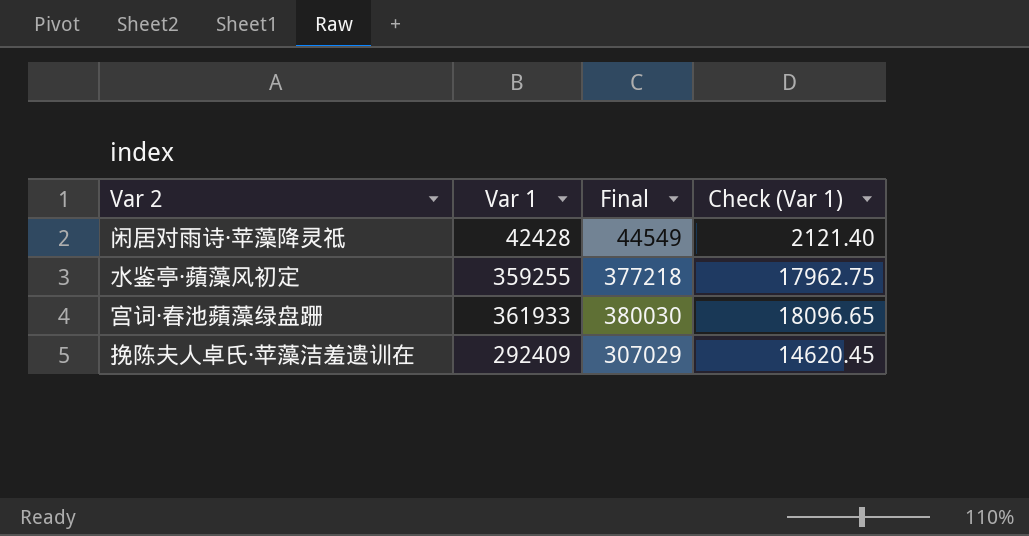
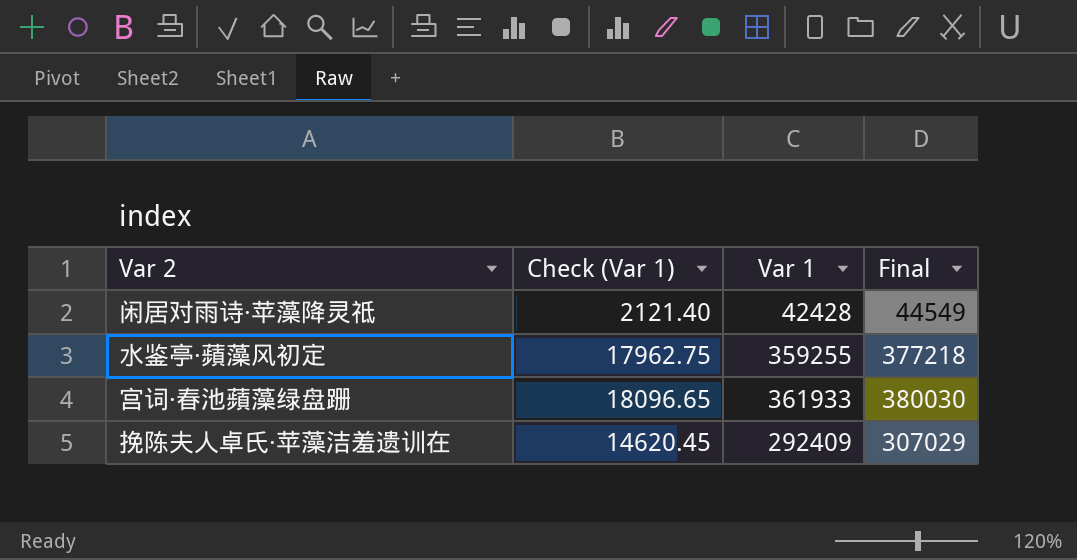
column Check (Var 1) | position: 4 -> 2

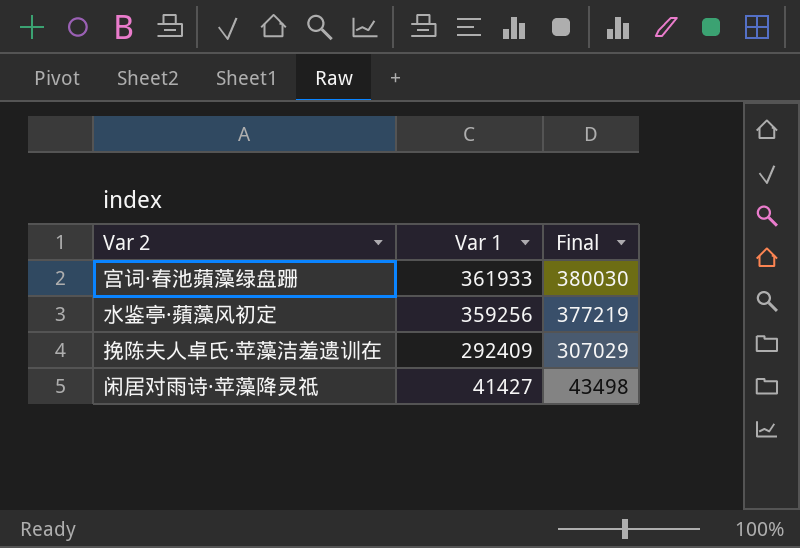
row order: none -> Var 1 descending
column Check (Var 1) | formula: [Var 1] * 0.05 -> none
水鉴亭·蘋藻风初定 | Var 1: 359255 -> 359256
水鉴亭·蘋藻风初定 | Final: 377218 -> 377219
闲居对雨诗·苹藻降灵祗 | Var 1: 42428 -> 41427
闲居对雨诗·苹藻降灵祗 | Final: 44549 -> 43498

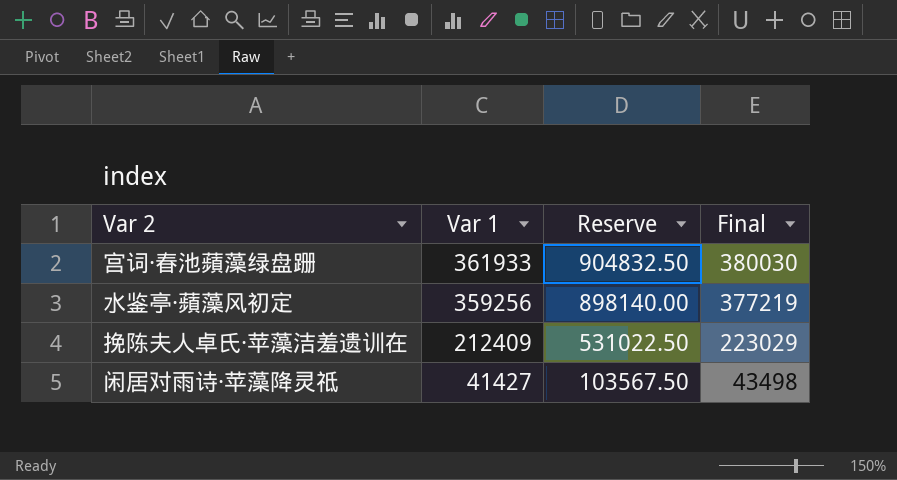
column Reserve | formula: none -> [Var 1] * 2.5
挽陈夫人卓氏·苹藻洁羞遗训在 | Var 1: 292409 -> 212409
挽陈夫人卓氏·苹藻洁羞遗训在 | Final: 307029 -> 223029

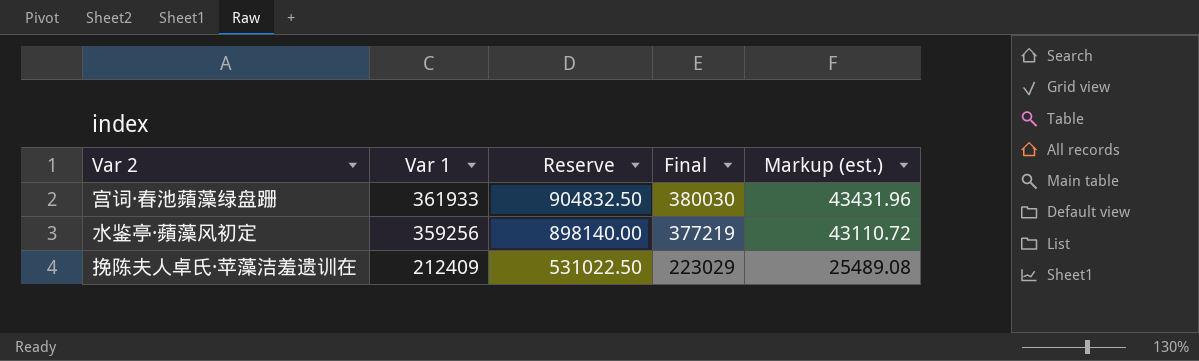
column Markup (est.) | formula: none -> [Var 1] * 0.12
row 闲居对雨诗·苹藻降灵祗: 41427 | 103567.50 | 43498 -> none

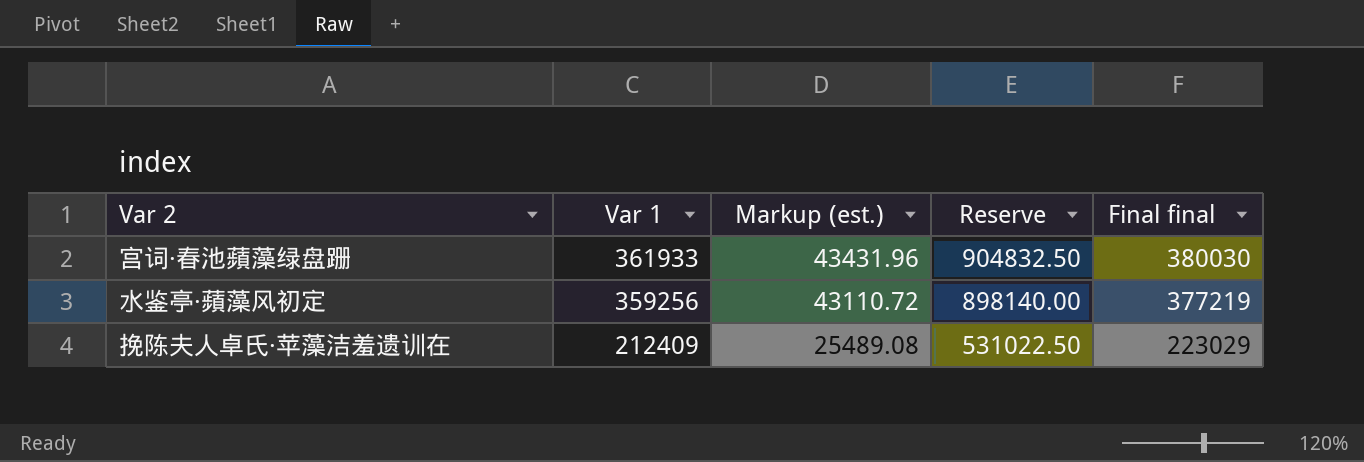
column Markup (est.) | position: 5 -> 3
column name: Final -> Final final

